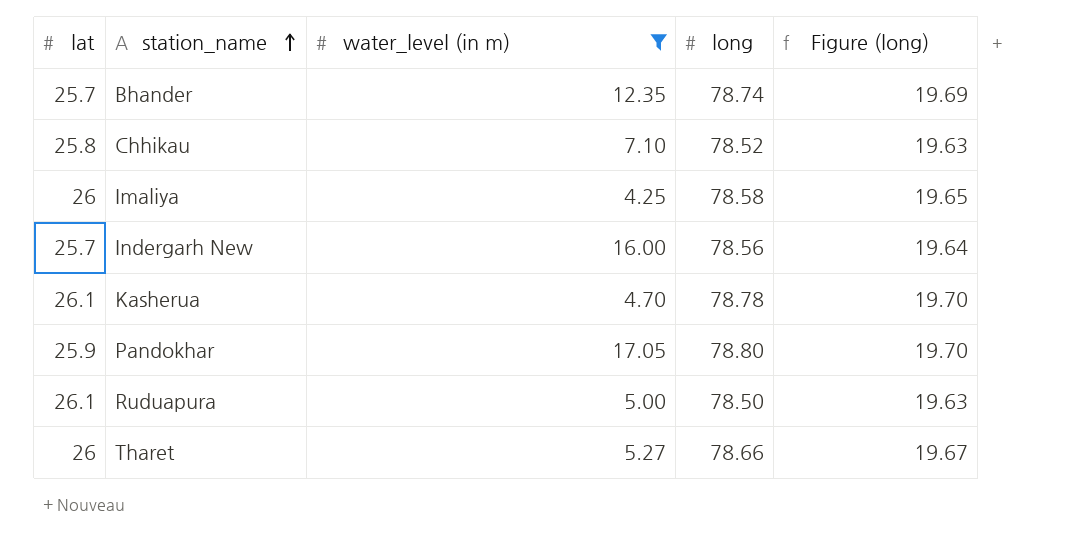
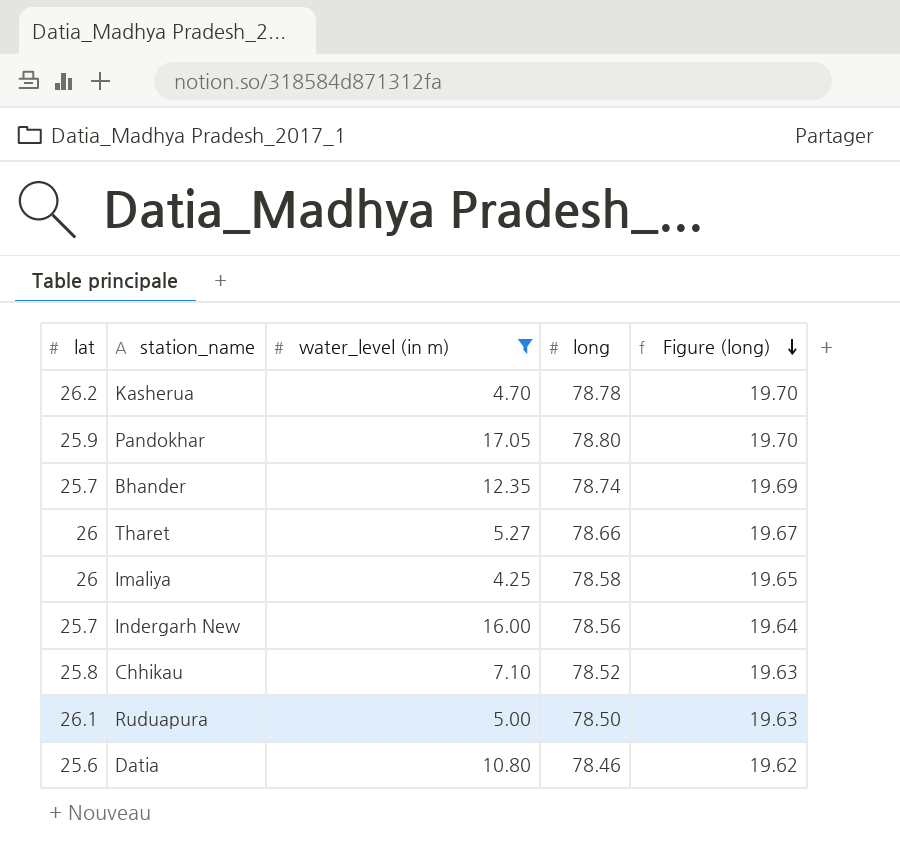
row order: station_name ascending -> Figure (long) descending
Kasherua | lat: 26.1 -> 26.2
row Datia: none -> 25.6 | 10.80 | 78.46 | 19.62

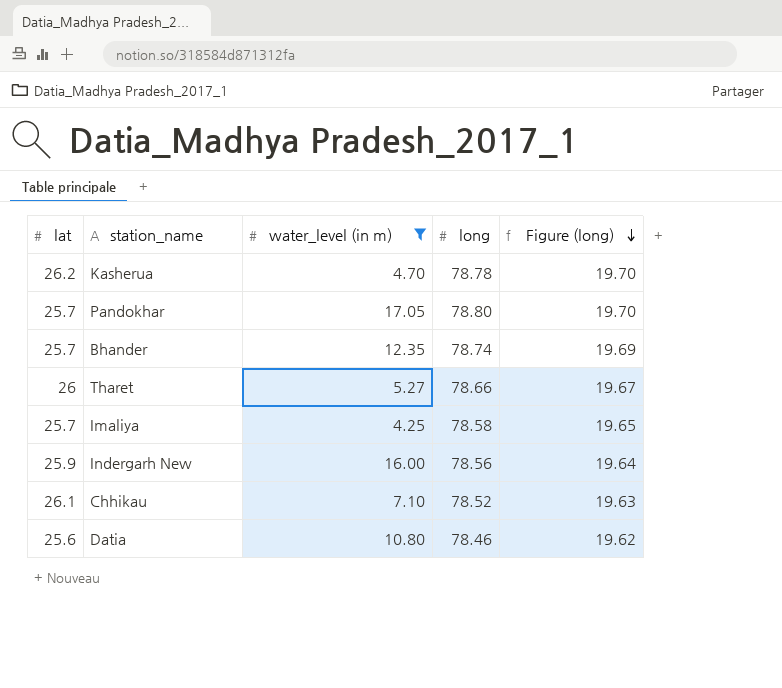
row Ruduapura: 26.1 | 5.00 | 78.50 | 19.63 -> none
Pandokhar | lat: 25.9 -> 25.7
Imaliya | lat: 26 -> 25.7
Indergarh New | lat: 25.7 -> 25.9
Chhikau | lat: 25.8 -> 26.1

